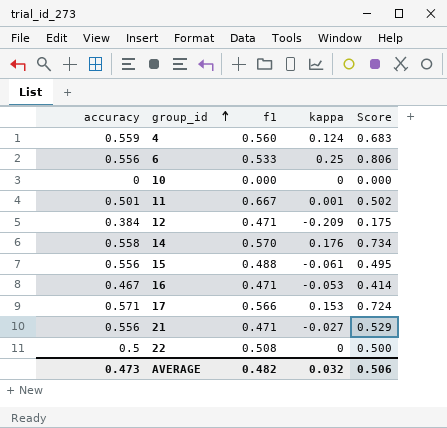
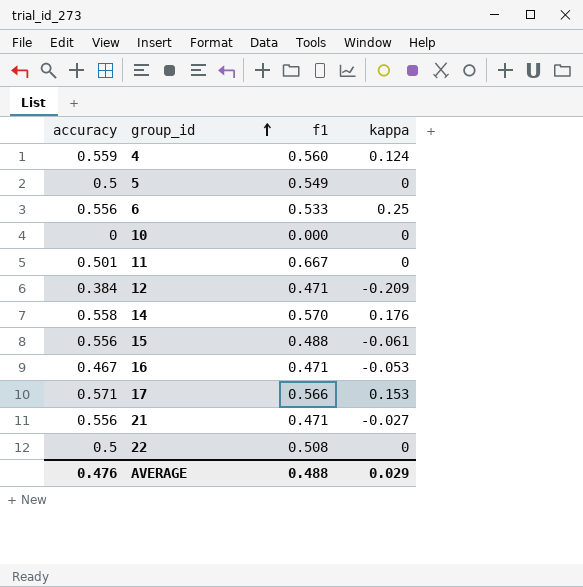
column Score | formula: [accuracy] + [kappa] -> none
row 5: none -> 0.5 | 0.549 | 0
11 | kappa: 0.001 -> 0
AVERAGE | accuracy: 0.473 -> 0.476
AVERAGE | f1: 0.482 -> 0.488
AVERAGE | kappa: 0.032 -> 0.029

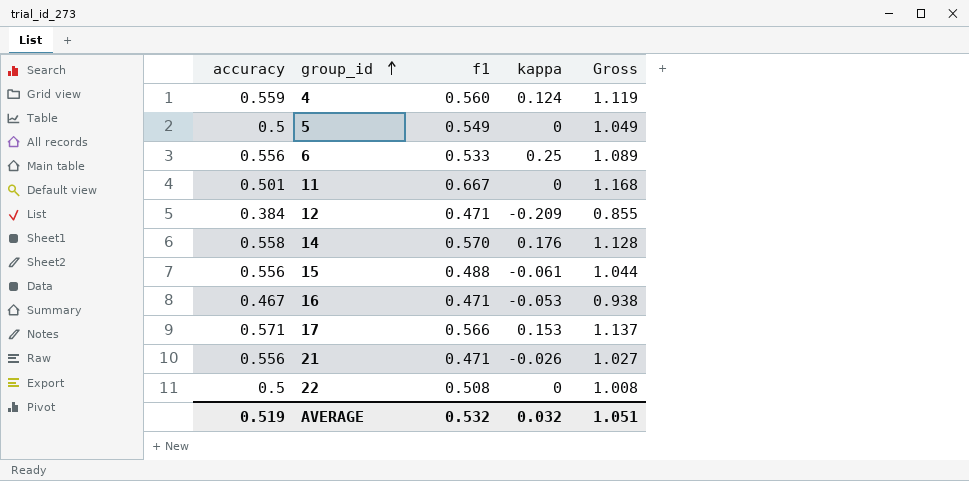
column Gross | formula: none -> [accuracy] + [f1]
row 10: 0 | 0.000 | 0 -> none
21 | kappa: -0.027 -> -0.026
AVERAGE | accuracy: 0.476 -> 0.519
AVERAGE | f1: 0.488 -> 0.532
AVERAGE | kappa: 0.029 -> 0.032

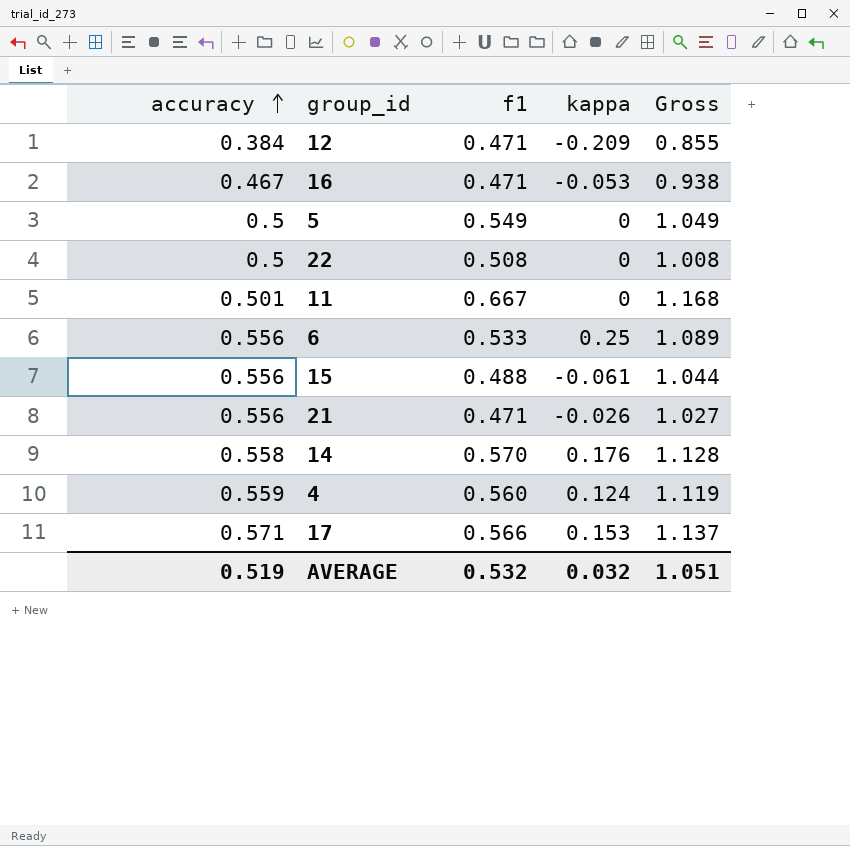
row order: group_id ascending -> accuracy ascending

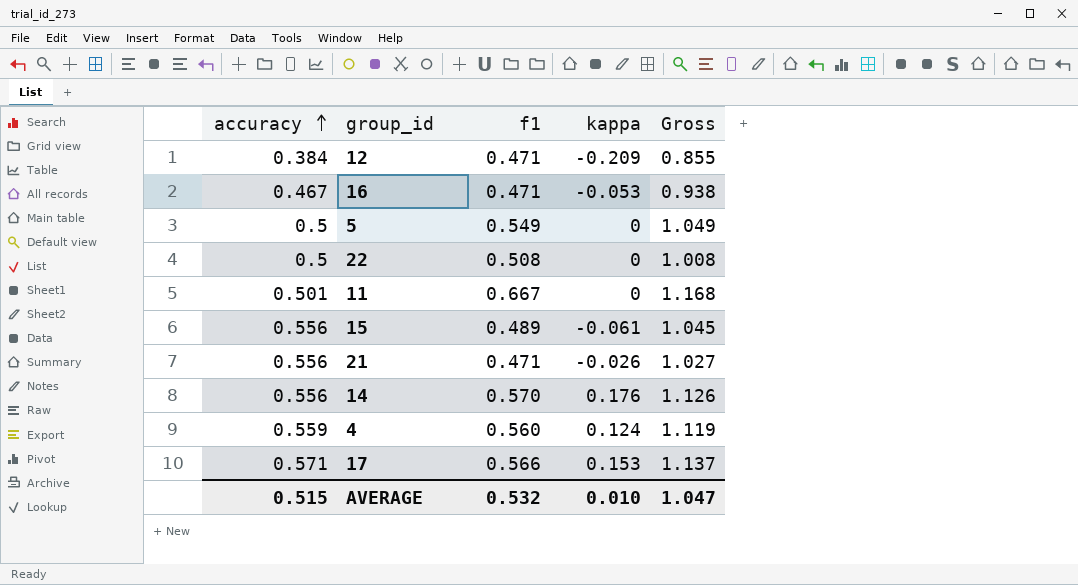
row 6: 0.556 | 0.533 | 0.25 | 1.089 -> none
15 | f1: 0.488 -> 0.489
15 | Gross: 1.044 -> 1.045
14 | accuracy: 0.558 -> 0.556
14 | Gross: 1.128 -> 1.126
AVERAGE | accuracy: 0.519 -> 0.515
AVERAGE | kappa: 0.032 -> 0.010
AVERAGE | Gross: 1.051 -> 1.047

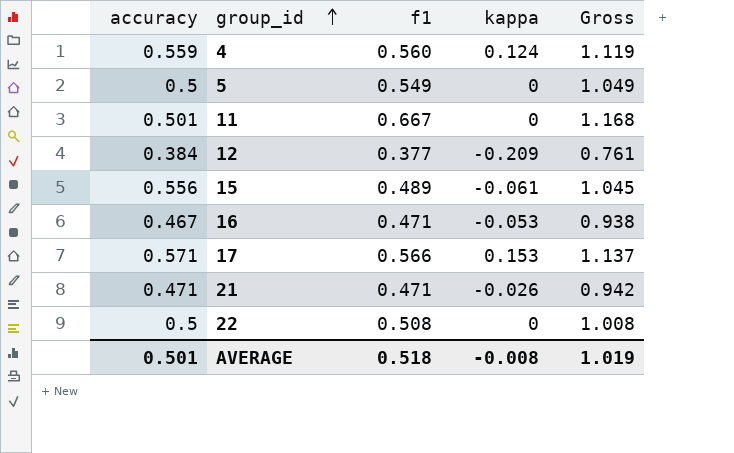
row order: accuracy ascending -> group_id ascending
row 14: 0.556 | 0.570 | 0.176 | 1.126 -> none
12 | f1: 0.471 -> 0.377
12 | Gross: 0.855 -> 0.761
21 | accuracy: 0.556 -> 0.471
21 | Gross: 1.027 -> 0.942
AVERAGE | accuracy: 0.515 -> 0.501
AVERAGE | f1: 0.532 -> 0.518
AVERAGE | kappa: 0.010 -> -0.008
AVERAGE | Gross: 1.047 -> 1.019

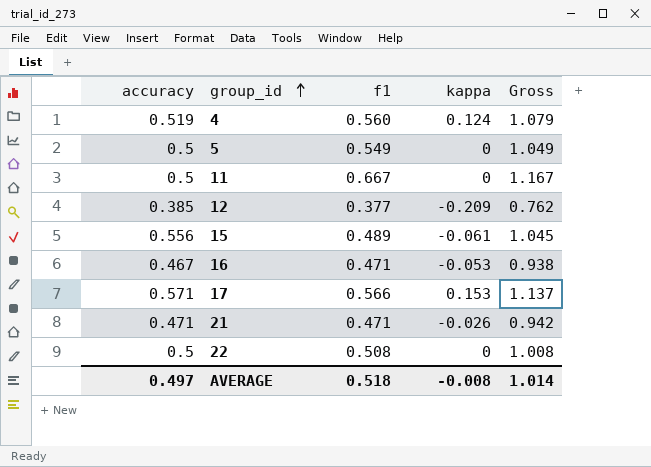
4 | accuracy: 0.559 -> 0.519
4 | Gross: 1.119 -> 1.079
11 | accuracy: 0.501 -> 0.5
11 | Gross: 1.168 -> 1.167
12 | accuracy: 0.384 -> 0.385
12 | Gross: 0.761 -> 0.762
AVERAGE | accuracy: 0.501 -> 0.497
AVERAGE | Gross: 1.019 -> 1.014

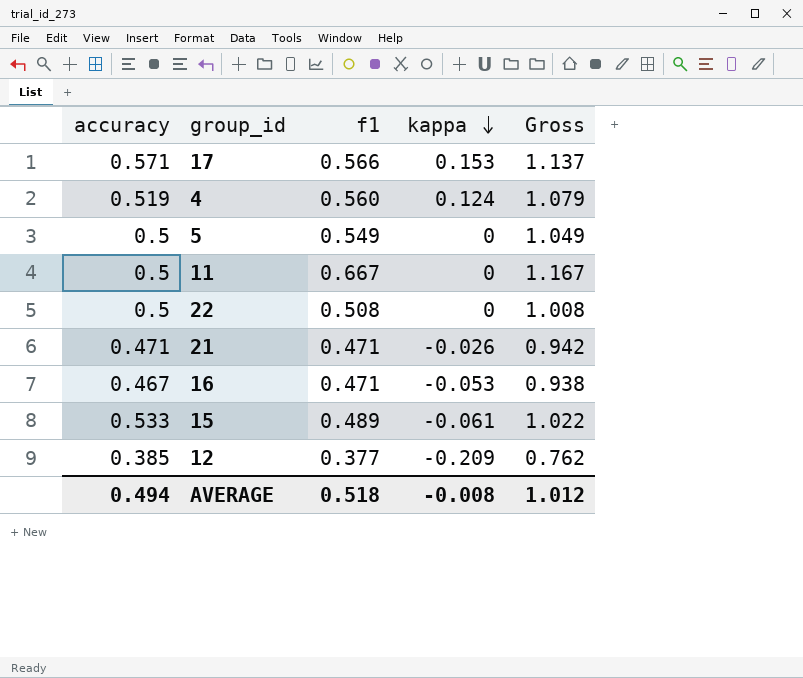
row order: group_id ascending -> kappa descending
15 | accuracy: 0.556 -> 0.533
15 | Gross: 1.045 -> 1.022
AVERAGE | accuracy: 0.497 -> 0.494
AVERAGE | Gross: 1.014 -> 1.012

